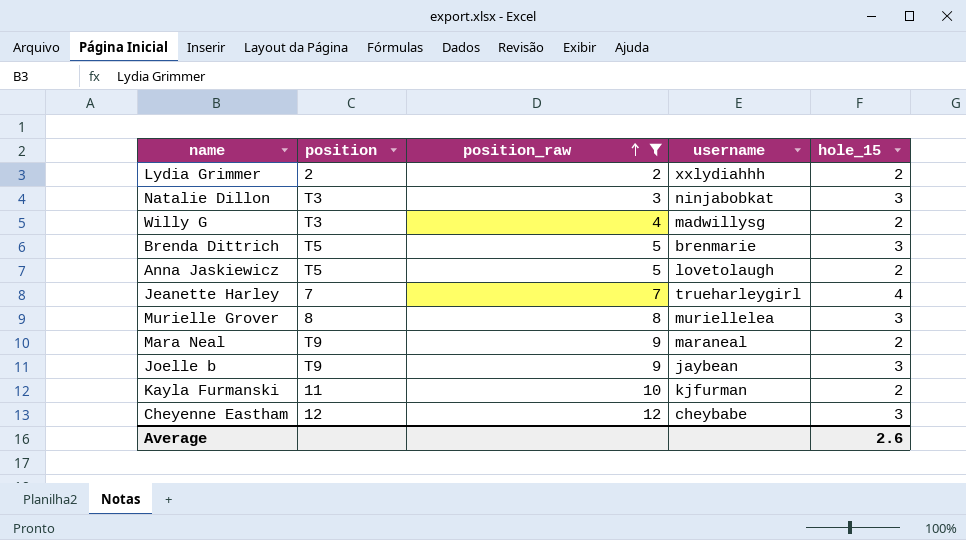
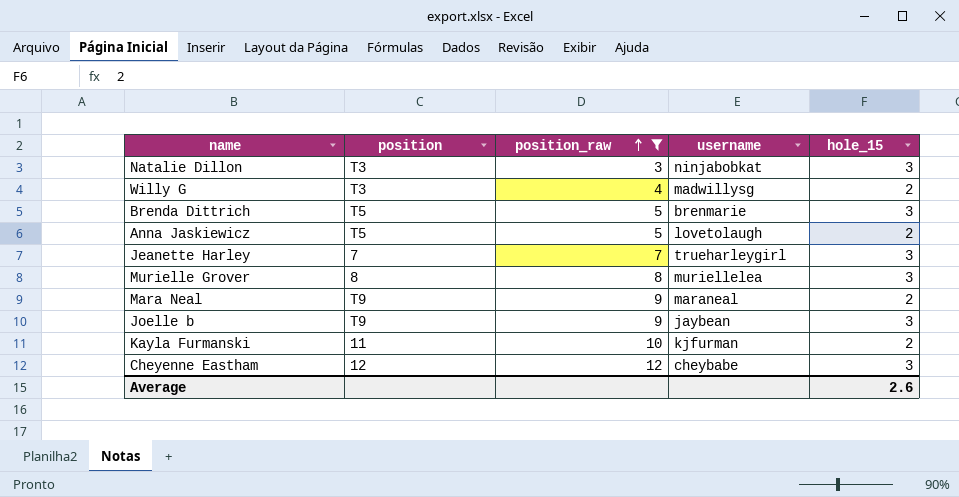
row Lydia Grimmer: 2 | 2 | xxlydiahhh | 2 -> none
Jeanette Harley | hole_15: 4 -> 3

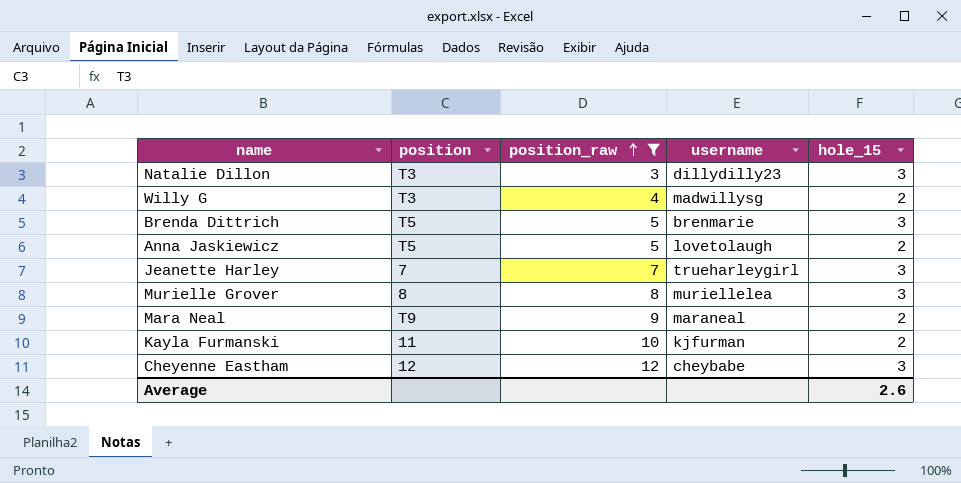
row Joelle b: T9 | 9 | jaybean | 3 -> none
Natalie Dillon | username: ninjabobkat -> dillydilly23

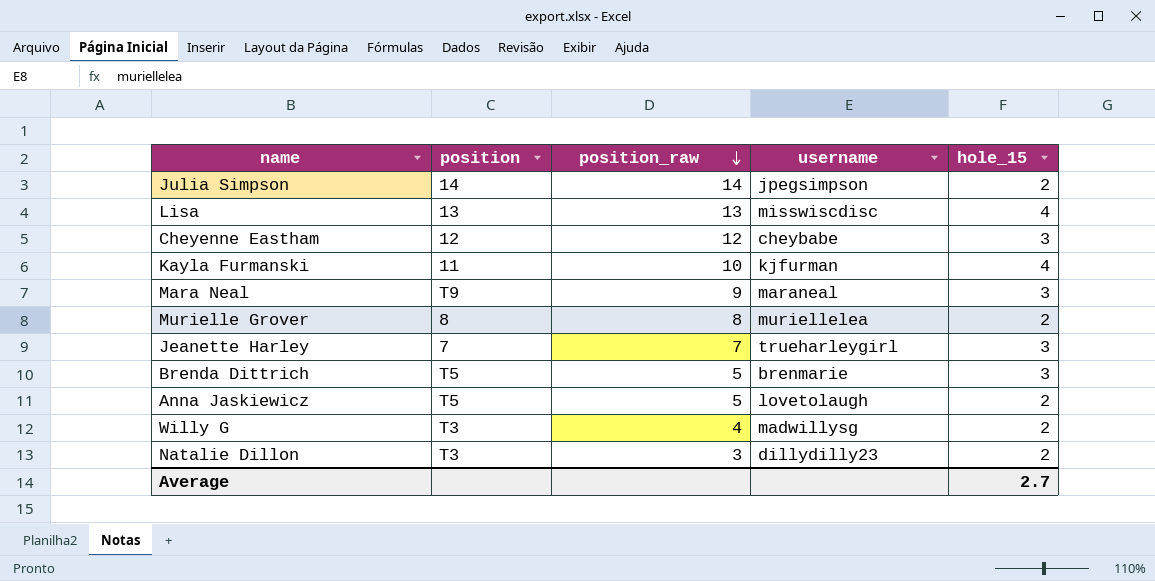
filter: position_raw <= 12 -> none
row order: position_raw ascending -> position_raw descending
Kayla Furmanski | hole_15: 2 -> 4
Mara Neal | hole_15: 2 -> 3
Murielle Grover | hole_15: 3 -> 2
Natalie Dillon | hole_15: 3 -> 2
Average | hole_15: 2.6 -> 2.7

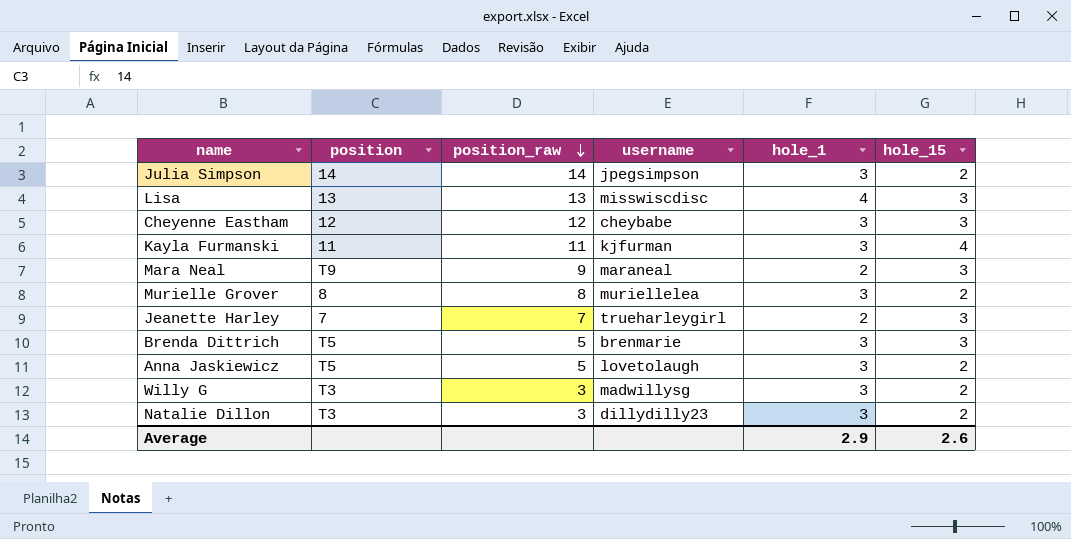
column hole_1 | position: none -> 5
Lisa | hole_15: 4 -> 3
Kayla Furmanski | position_raw: 10 -> 11
Willy G | position_raw: 4 -> 3
Average | hole_15: 2.7 -> 2.6

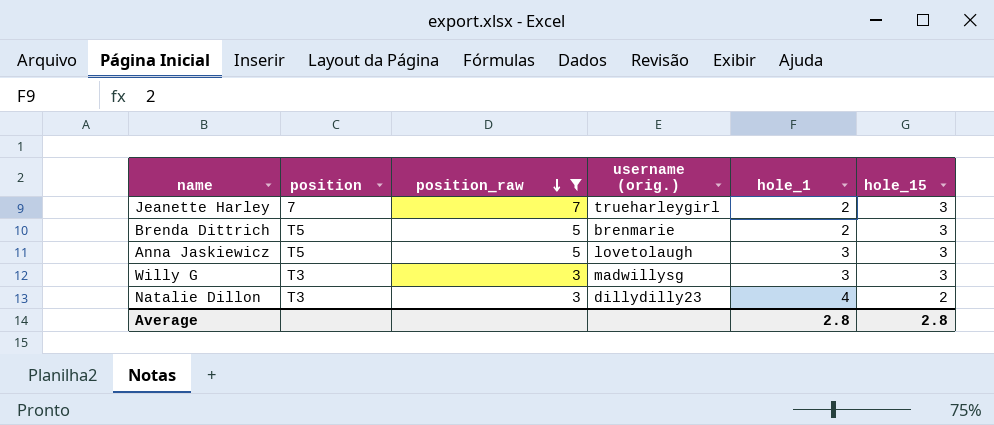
filter: none -> position_raw <= 7
column name: username -> username (orig.)
Brenda Dittrich | hole_1: 3 -> 2
Anna Jaskiewicz | hole_15: 2 -> 3
Willy G | hole_15: 2 -> 3
Natalie Dillon | hole_1: 3 -> 4
Average | hole_1: 2.9 -> 2.8
Average | hole_15: 2.6 -> 2.8

